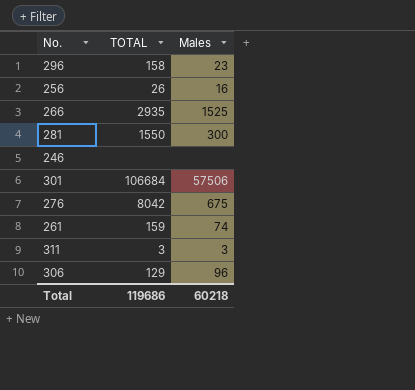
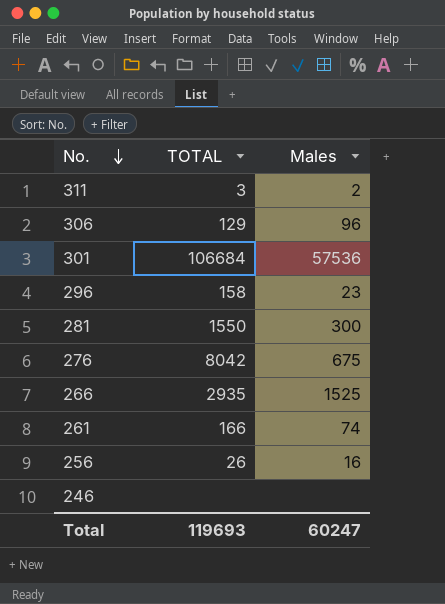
row order: none -> No. descending
311 | Males: 3 -> 2
301 | Males: 57506 -> 57536
261 | TOTAL: 159 -> 166
Total | TOTAL: 119686 -> 119693
Total | Males: 60218 -> 60247

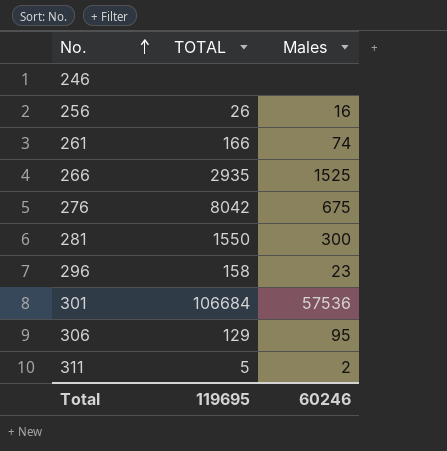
row order: No. descending -> No. ascending
306 | Males: 96 -> 95
311 | TOTAL: 3 -> 5
Total | TOTAL: 119693 -> 119695
Total | Males: 60247 -> 60246

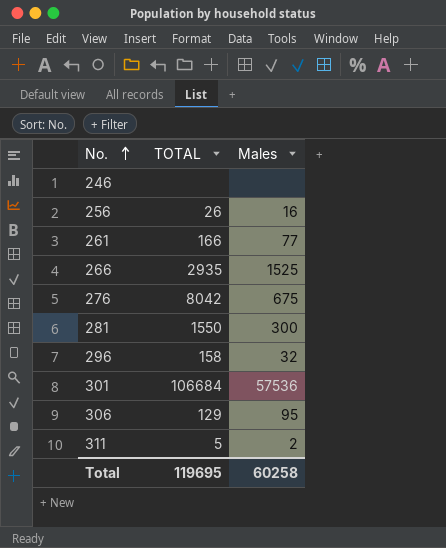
261 | Males: 74 -> 77
296 | Males: 23 -> 32
Total | Males: 60246 -> 60258

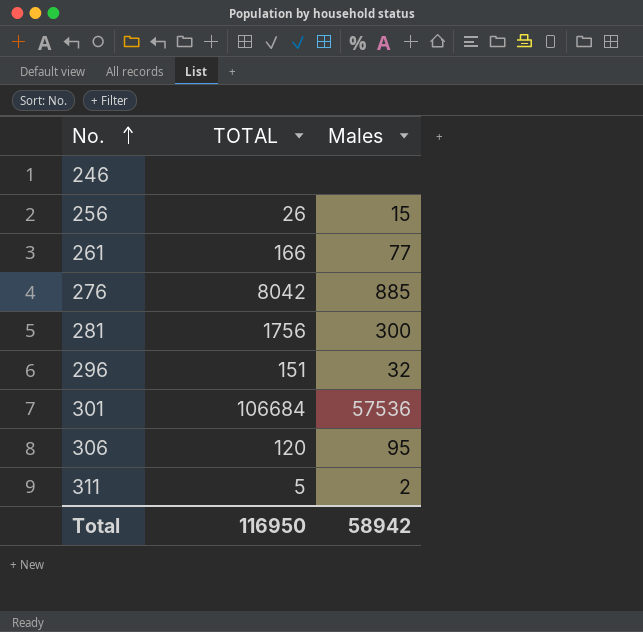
row 266: 2935 | 1525 -> none
256 | Males: 16 -> 15
276 | Males: 675 -> 885
281 | TOTAL: 1550 -> 1756
296 | TOTAL: 158 -> 151
306 | TOTAL: 129 -> 120
Total | TOTAL: 119695 -> 116950
Total | Males: 60258 -> 58942

